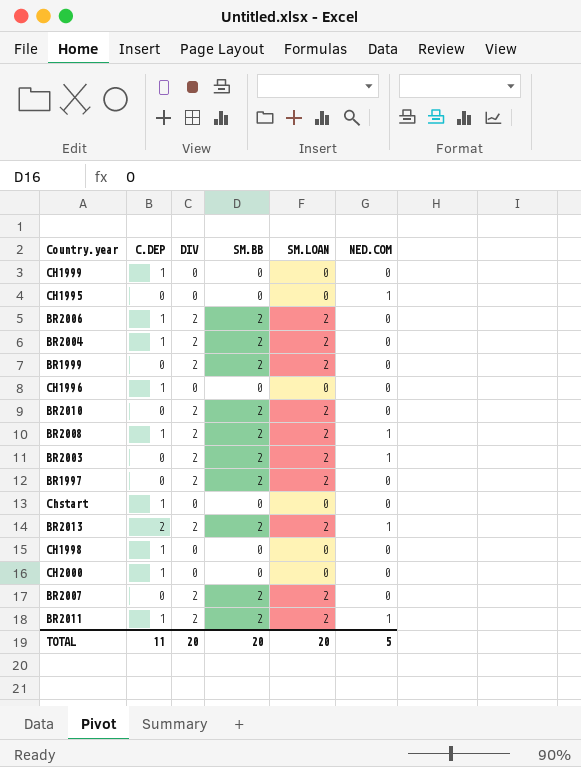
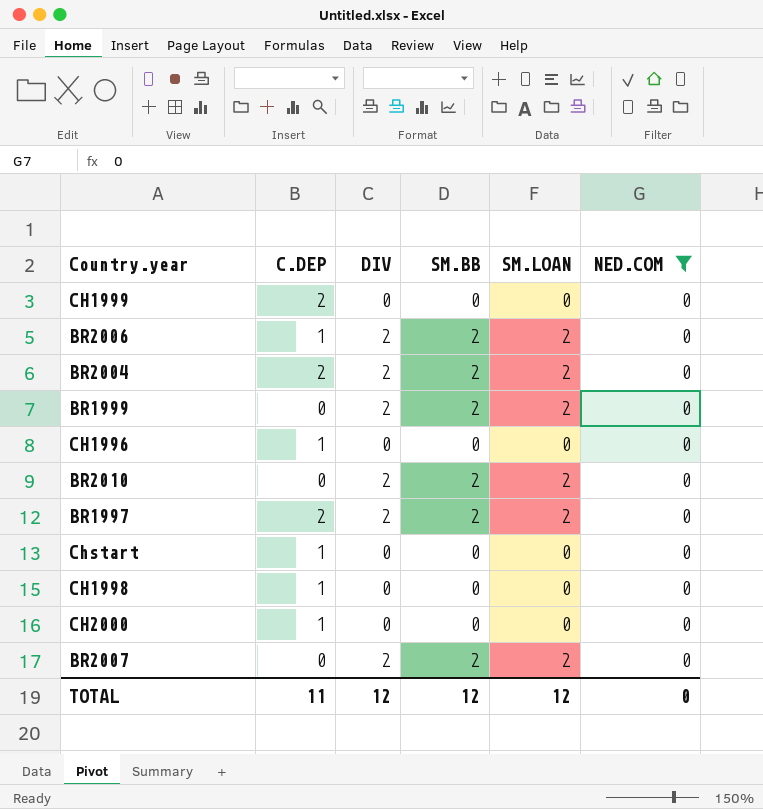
filter: none -> NED.COM = 0
CH1999 | C.DEP: 1 -> 2
BR2004 | C.DEP: 1 -> 2
BR1997 | C.DEP: 0 -> 2
TOTAL | DIV: 20 -> 12
TOTAL | SM.BB: 20 -> 12
TOTAL | SM.LOAN: 20 -> 12
TOTAL | NED.COM: 5 -> 0

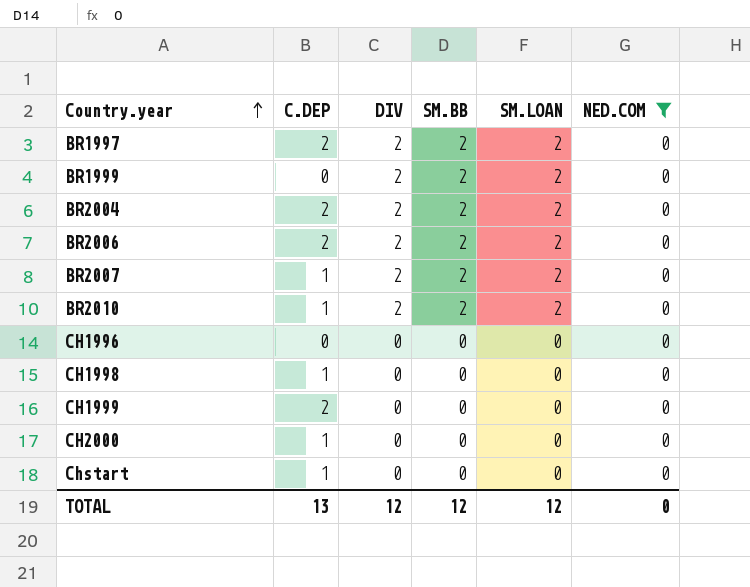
row order: none -> Country.year ascending
BR2006 | C.DEP: 1 -> 2
BR2007 | C.DEP: 0 -> 1
BR2010 | C.DEP: 0 -> 1
CH1996 | C.DEP: 1 -> 0
TOTAL | C.DEP: 11 -> 13

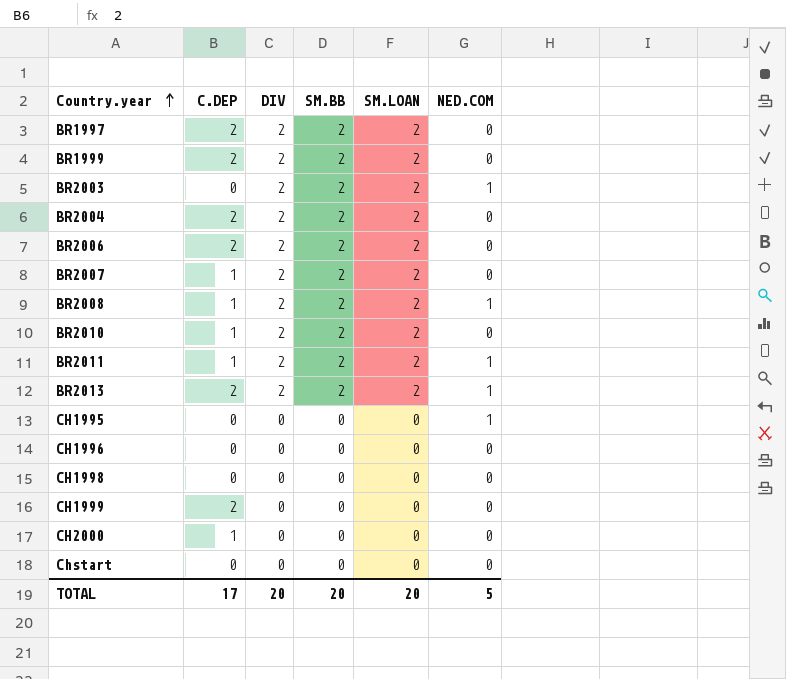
filter: NED.COM = 0 -> none
BR1999 | C.DEP: 0 -> 2
CH1998 | C.DEP: 1 -> 0
Chstart | C.DEP: 1 -> 0
TOTAL | C.DEP: 13 -> 17
TOTAL | DIV: 12 -> 20
TOTAL | SM.BB: 12 -> 20
TOTAL | SM.LOAN: 12 -> 20
TOTAL | NED.COM: 0 -> 5

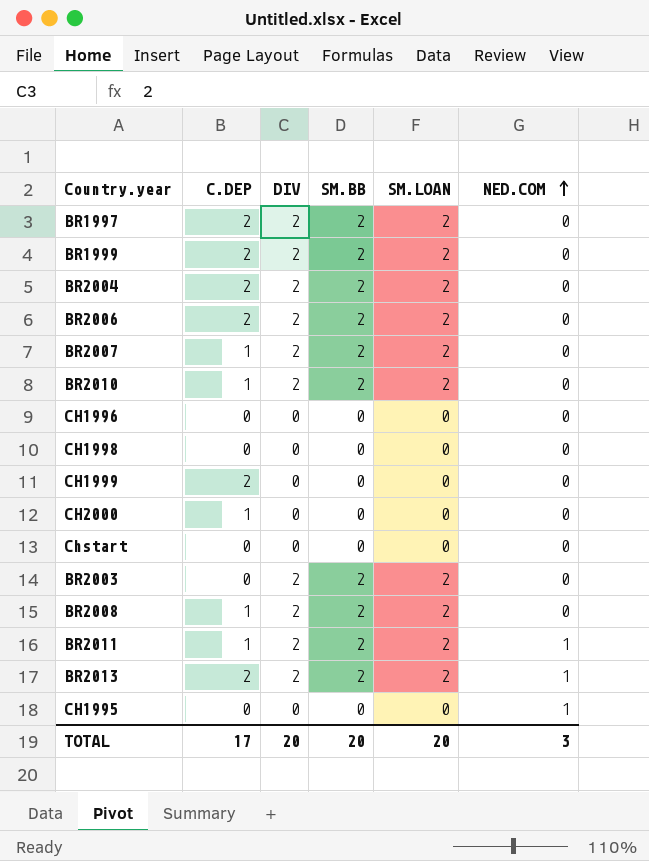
row order: Country.year ascending -> NED.COM ascending
BR2003 | NED.COM: 1 -> 0
BR2008 | NED.COM: 1 -> 0
TOTAL | NED.COM: 5 -> 3

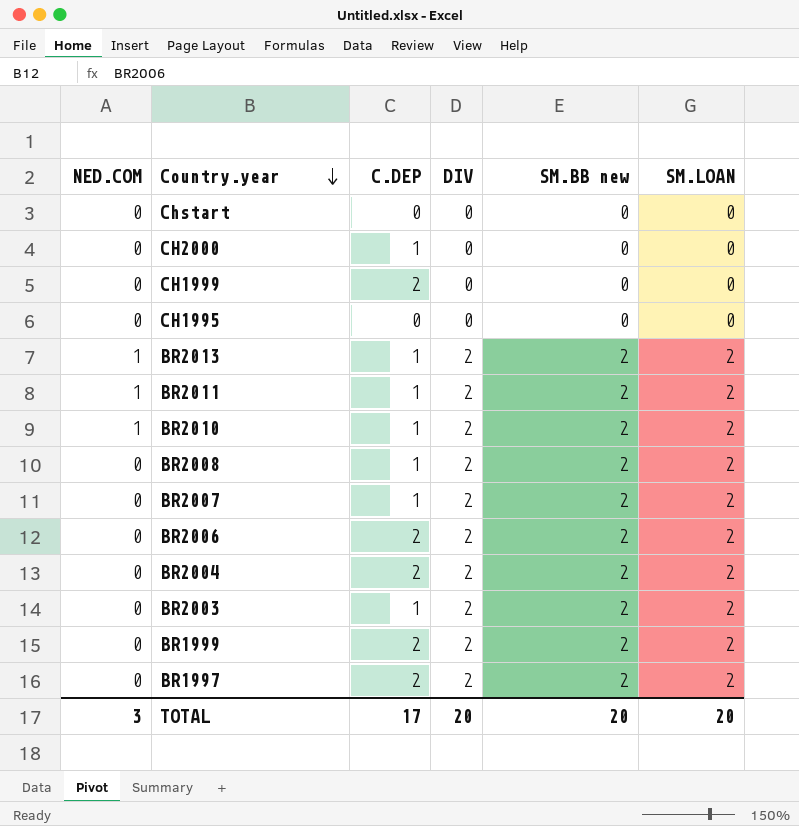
row order: NED.COM ascending -> Country.year descending
column NED.COM | position: 6 -> 1
column name: SM.BB -> SM.BB new
row CH1996: 0 | 0 | 0 | 0 | 0 -> none
row CH1998: 0 | 0 | 0 | 0 | 0 -> none
CH1995 | NED.COM: 1 -> 0
BR2013 | C.DEP: 2 -> 1
BR2010 | NED.COM: 0 -> 1
BR2003 | C.DEP: 0 -> 1

